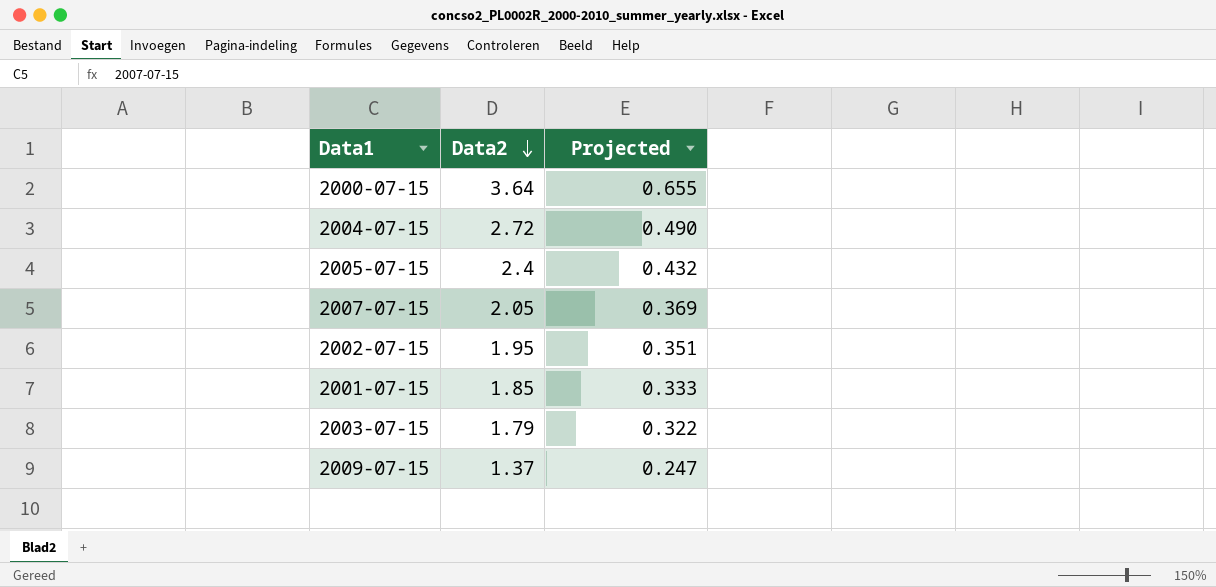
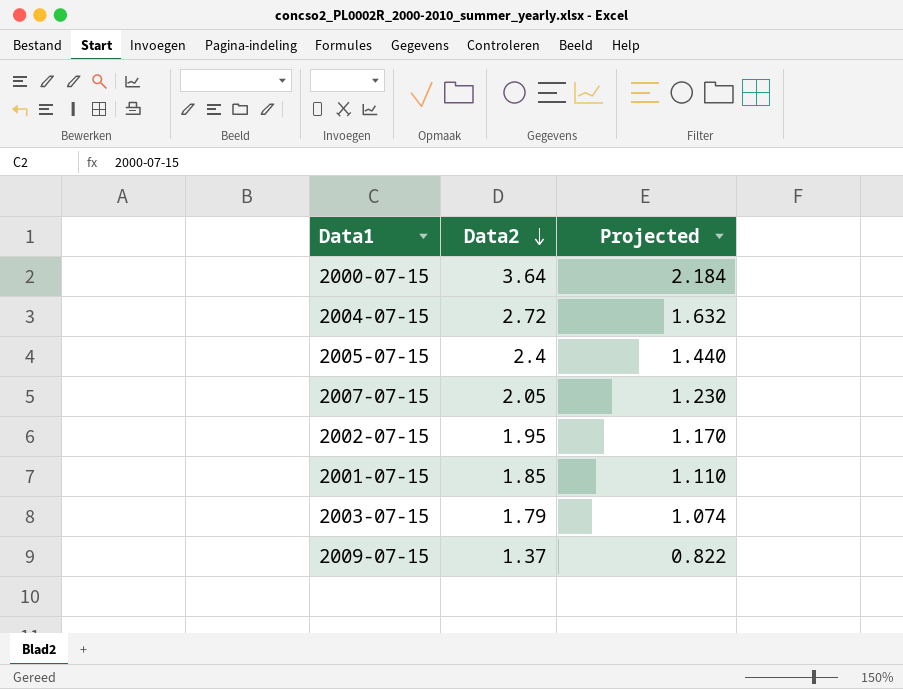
column Projected | formula: [Data2] * 0.18 -> [Data2] * 0.6

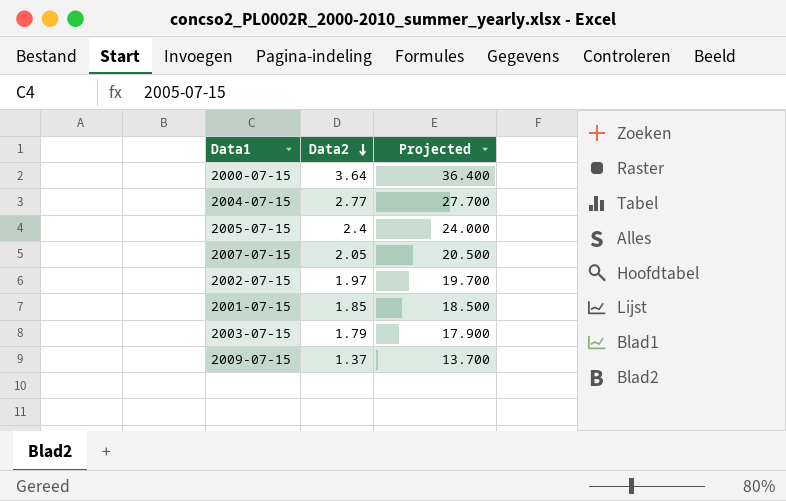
column Projected | formula: [Data2] * 0.6 -> [Data2] * 10
2004-07-15 | Data2: 2.72 -> 2.77
2002-07-15 | Data2: 1.95 -> 1.97

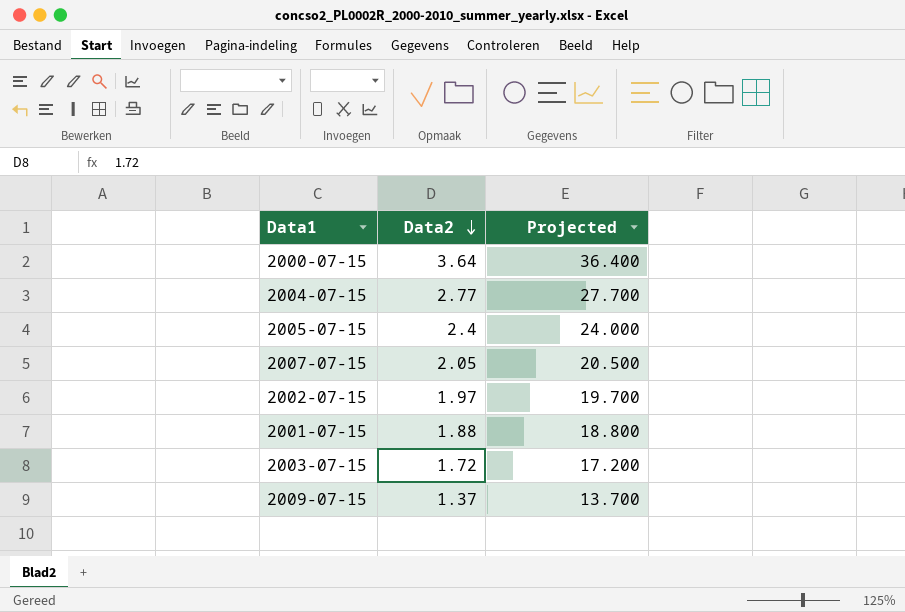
2001-07-15 | Data2: 1.85 -> 1.88
2001-07-15 | Projected: 18.500 -> 18.800
2003-07-15 | Data2: 1.79 -> 1.72
2003-07-15 | Projected: 17.900 -> 17.200

